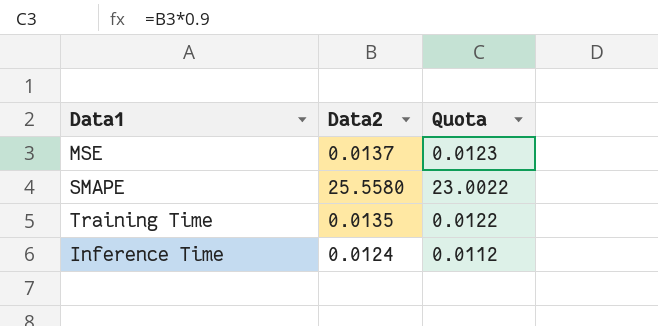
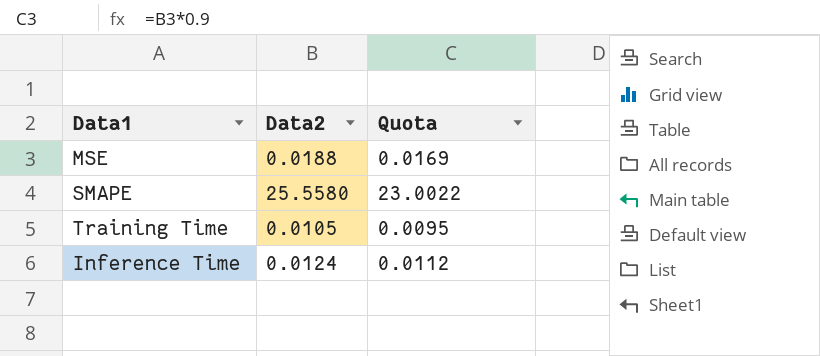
MSE | Data2: 0.0137 -> 0.0188
MSE | Quota: 0.0123 -> 0.0169
Training Time | Data2: 0.0135 -> 0.0105
Training Time | Quota: 0.0122 -> 0.0095

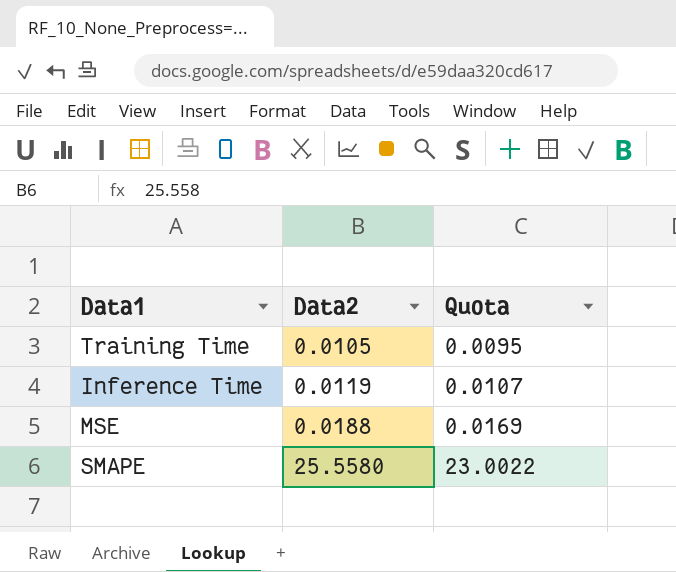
row order: none -> Data2 ascending
Inference Time | Data2: 0.0124 -> 0.0119
Inference Time | Quota: 0.0112 -> 0.0107

